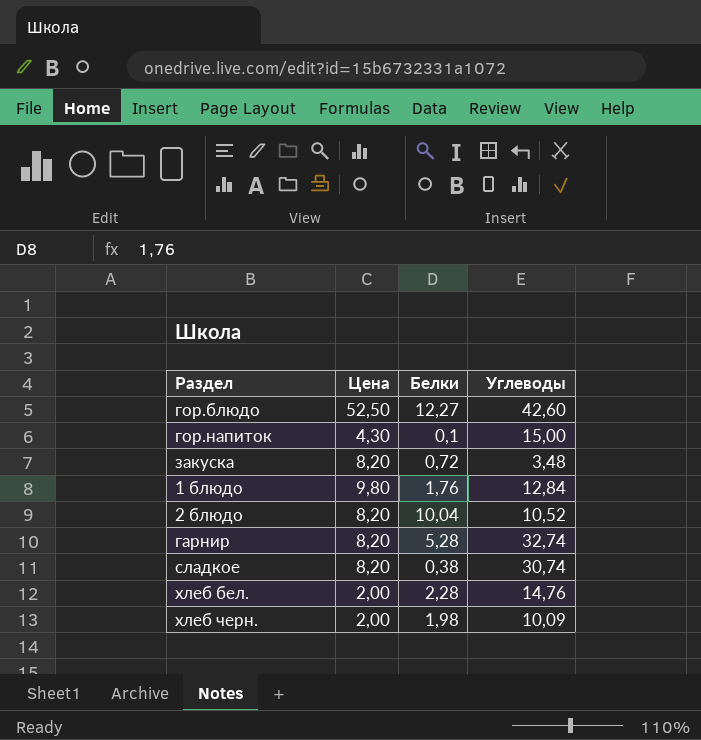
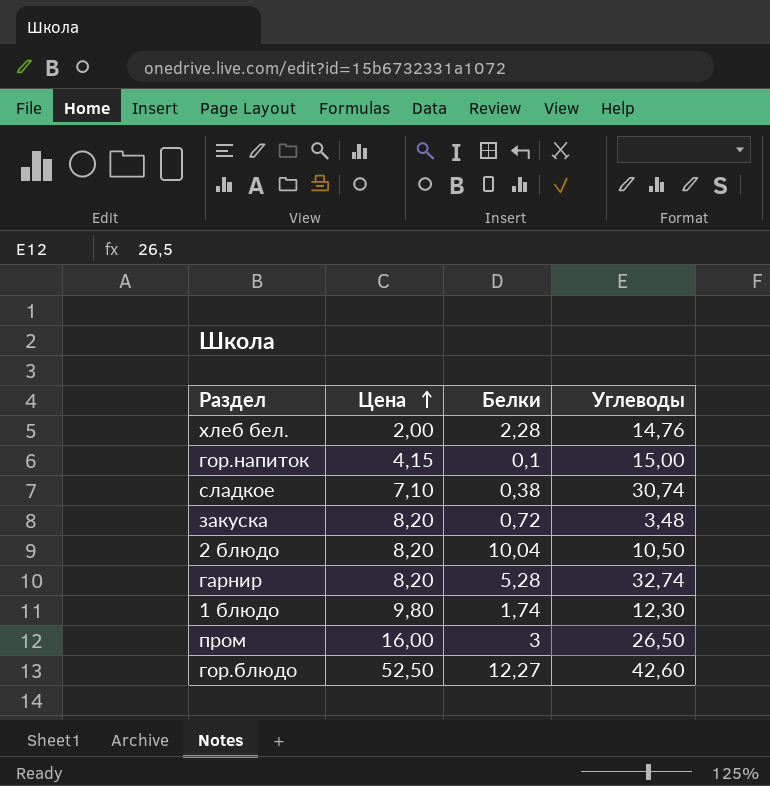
row order: none -> Цена ascending
row хлеб черн.: 2,00 | 1,98 | 10,09 -> none
гор.напиток | Цена: 4,30 -> 4,15
сладкое | Цена: 8,20 -> 7,10
2 блюдо | Углеводы: 10,52 -> 10,50
1 блюдо | Белки: 1,76 -> 1,74
1 блюдо | Углеводы: 12,84 -> 12,30
row пром: none -> 16,00 | 3 | 26,50

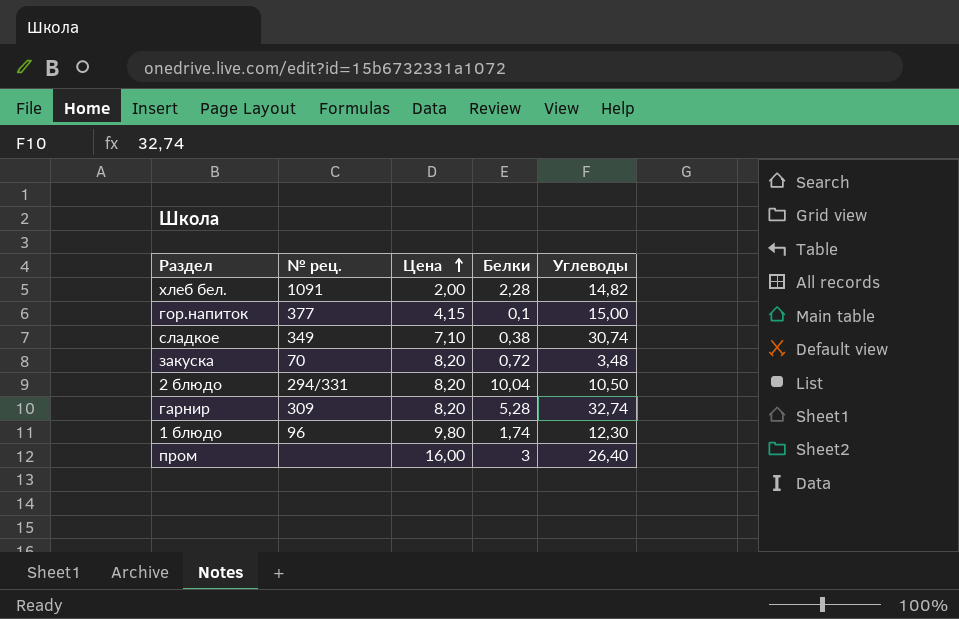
column № рец. | position: none -> 2
row гор.блюдо: 52,50 | 12,27 | 42,60 -> none
хлеб бел. | Углеводы: 14,76 -> 14,82
пром | Углеводы: 26,50 -> 26,40

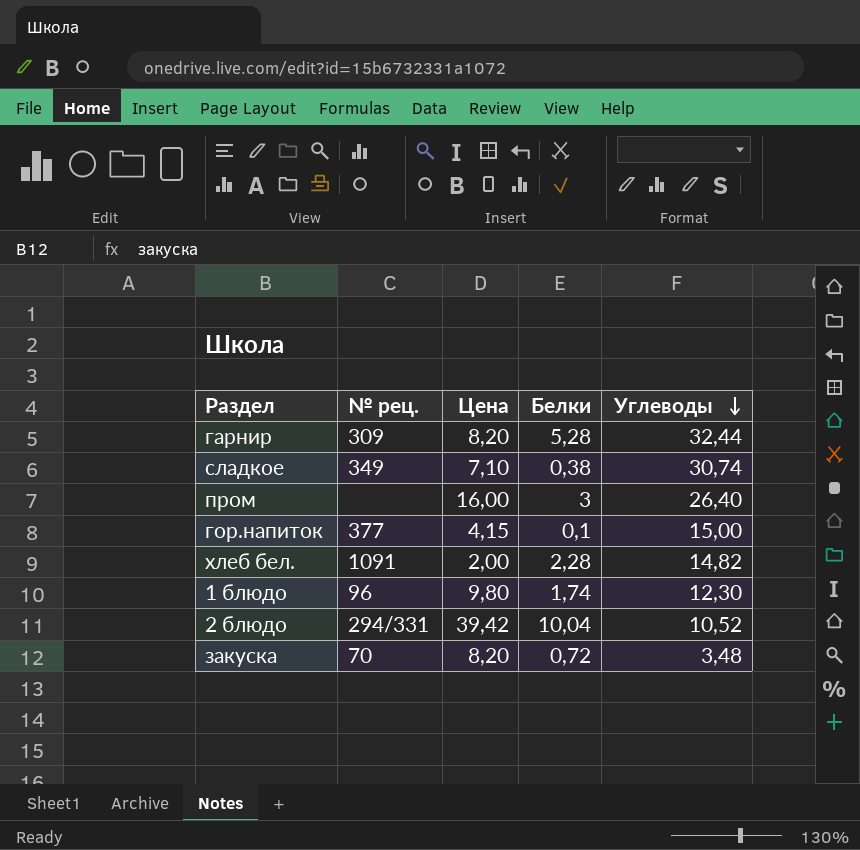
row order: Цена ascending -> Углеводы descending
гарнир | Углеводы: 32,74 -> 32,44
2 блюдо | Цена: 8,20 -> 39,42
2 блюдо | Углеводы: 10,50 -> 10,52

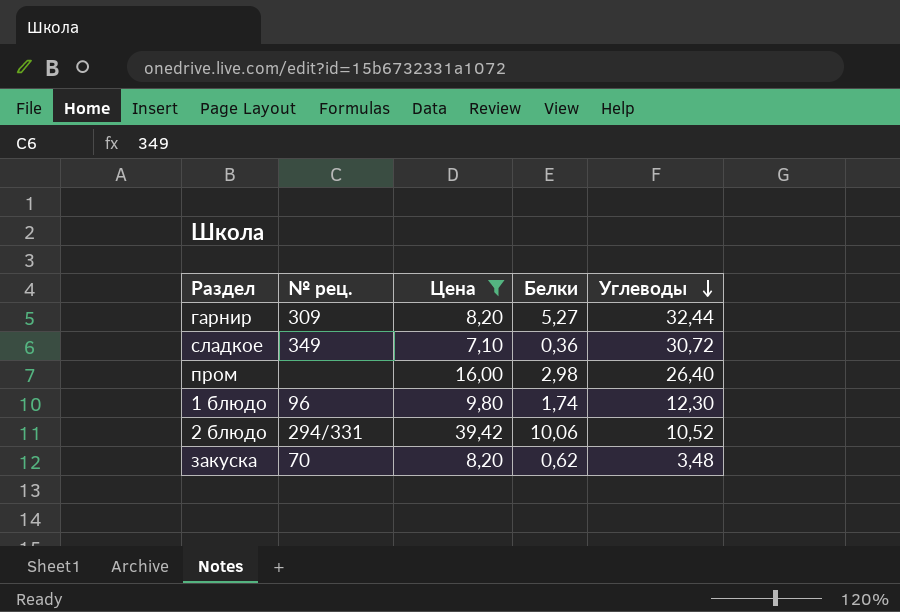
filter: none -> Цена >= 7,10
гарнир | Белки: 5,28 -> 5,27
сладкое | Белки: 0,38 -> 0,36
сладкое | Углеводы: 30,74 -> 30,72
пром | Белки: 3 -> 2,98
2 блюдо | Белки: 10,04 -> 10,06
закуска | Белки: 0,72 -> 0,62

